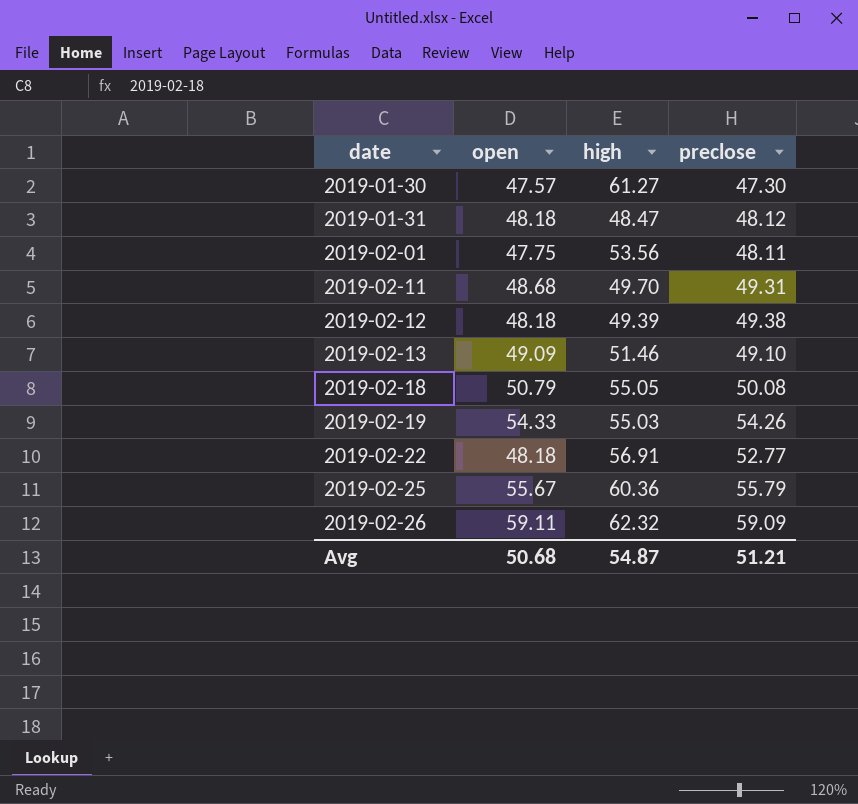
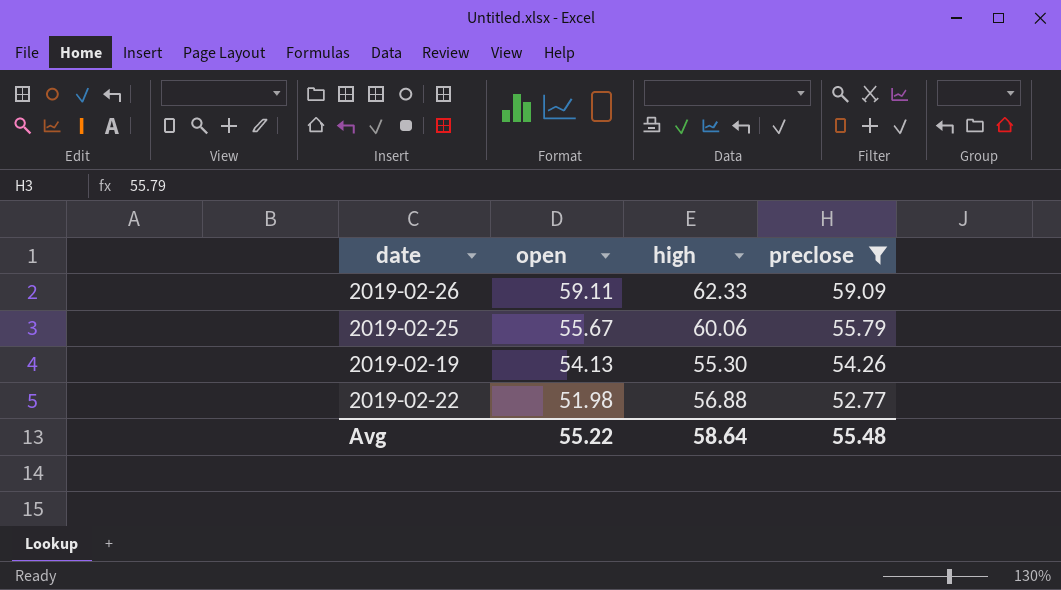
filter: none -> preclose >= 52.77
row order: date ascending -> open descending
2019-02-26 | high: 62.32 -> 62.33
2019-02-25 | high: 60.36 -> 60.06
2019-02-19 | open: 54.33 -> 54.13
2019-02-19 | high: 55.03 -> 55.30
2019-02-22 | open: 48.18 -> 51.98
2019-02-22 | high: 56.91 -> 56.88
Avg | open: 50.68 -> 55.22
Avg | high: 54.87 -> 58.64
Avg | preclose: 51.21 -> 55.48

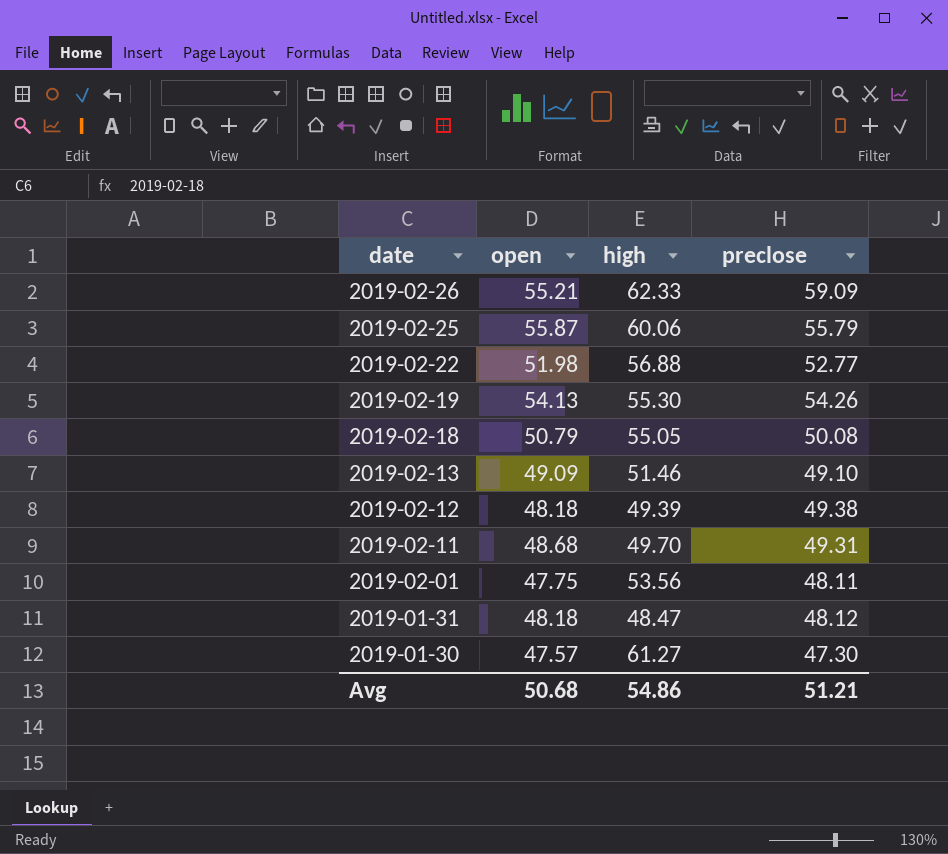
filter: preclose >= 52.77 -> none
row order: open descending -> date descending
2019-02-26 | open: 59.11 -> 55.21
2019-02-25 | open: 55.67 -> 55.87
Avg | open: 55.22 -> 50.68
Avg | high: 58.64 -> 54.86
Avg | preclose: 55.48 -> 51.21

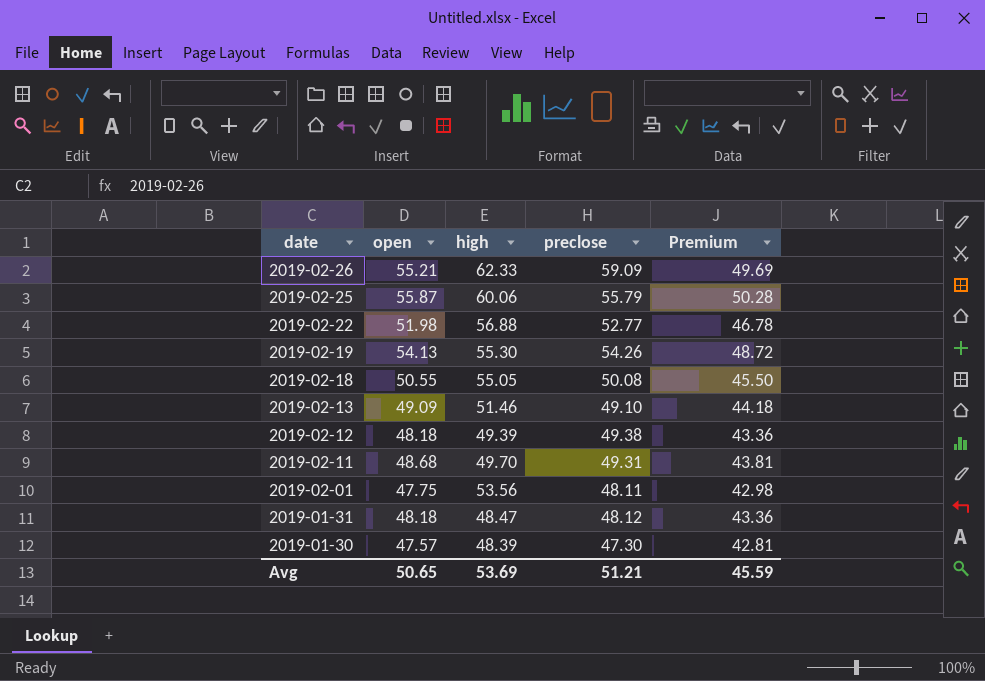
column Premium | formula: none -> [open] * 0.9
2019-02-18 | open: 50.79 -> 50.55
2019-01-30 | high: 61.27 -> 48.39
Avg | open: 50.68 -> 50.65
Avg | high: 54.86 -> 53.69

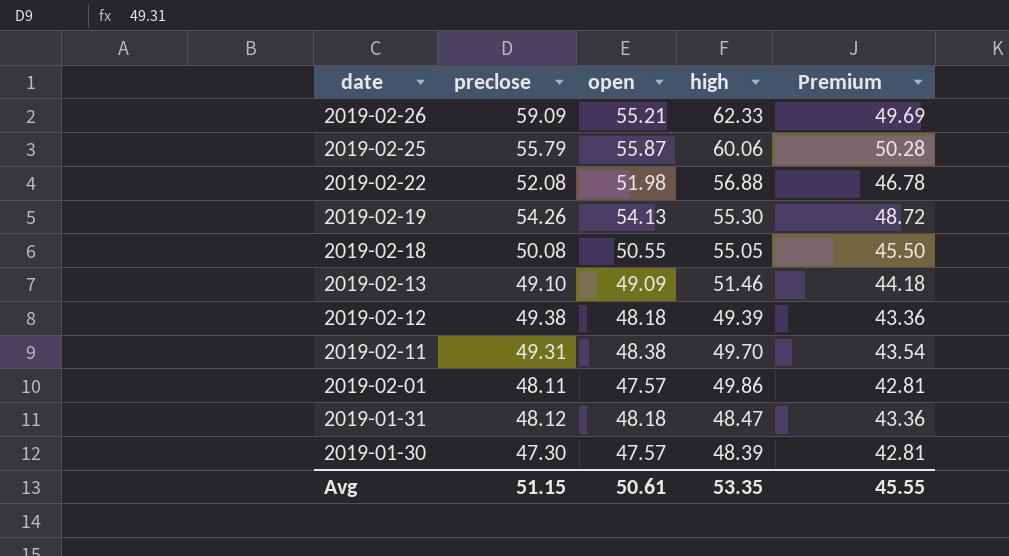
column preclose | position: 4 -> 2
2019-02-22 | preclose: 52.77 -> 52.08
2019-02-11 | open: 48.68 -> 48.38
2019-02-11 | Premium: 43.81 -> 43.54
2019-02-01 | open: 47.75 -> 47.57
2019-02-01 | high: 53.56 -> 49.86
2019-02-01 | Premium: 42.98 -> 42.81
Avg | preclose: 51.21 -> 51.15
Avg | open: 50.65 -> 50.61
Avg | high: 53.69 -> 53.35
Avg | Premium: 45.59 -> 45.55

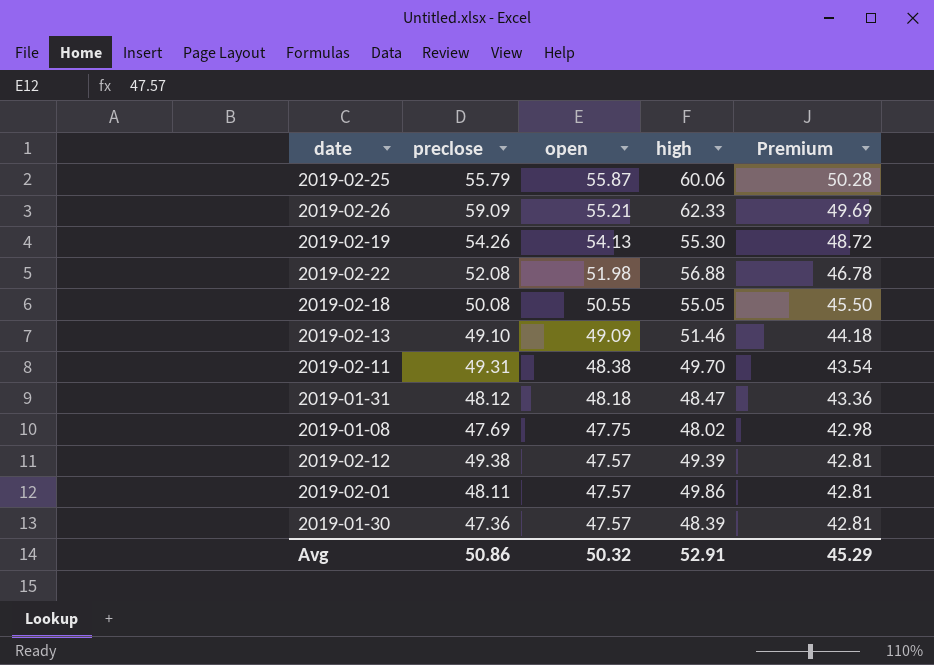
row order: date descending -> open descending
row 2019-01-08: none -> 47.69 | 47.75 | 48.02 | 42.98
2019-02-12 | open: 48.18 -> 47.57
2019-02-12 | Premium: 43.36 -> 42.81
2019-01-30 | preclose: 47.30 -> 47.36
Avg | preclose: 51.15 -> 50.86
Avg | open: 50.61 -> 50.32
Avg | high: 53.35 -> 52.91
Avg | Premium: 45.55 -> 45.29

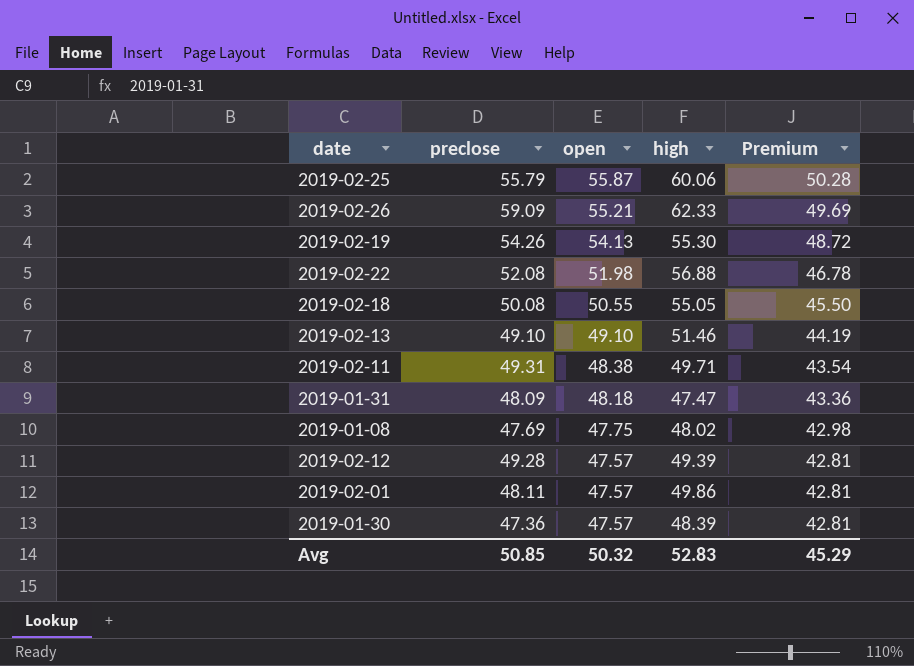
2019-02-13 | open: 49.09 -> 49.10
2019-02-13 | Premium: 44.18 -> 44.19
2019-02-11 | high: 49.70 -> 49.71
2019-01-31 | preclose: 48.12 -> 48.09
2019-01-31 | high: 48.47 -> 47.47
2019-02-12 | preclose: 49.38 -> 49.28
Avg | preclose: 50.86 -> 50.85
Avg | high: 52.91 -> 52.83

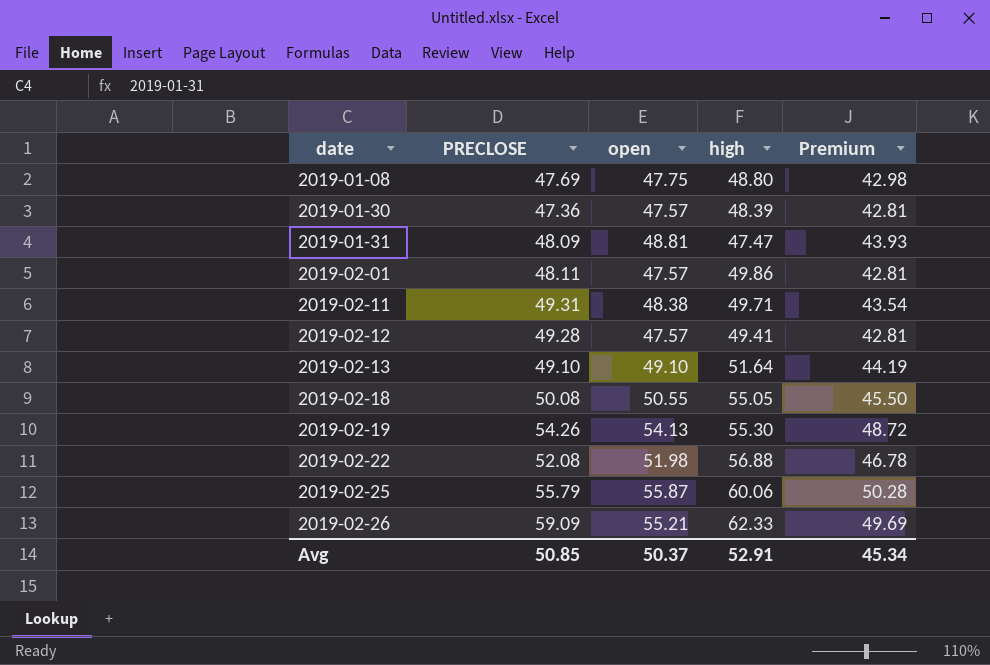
row order: open descending -> date ascending
column name: preclose -> PRECLOSE
2019-01-08 | high: 48.02 -> 48.80
2019-01-31 | open: 48.18 -> 48.81
2019-01-31 | Premium: 43.36 -> 43.93
2019-02-12 | high: 49.39 -> 49.41
2019-02-13 | high: 51.46 -> 51.64
Avg | open: 50.32 -> 50.37
Avg | high: 52.83 -> 52.91
Avg | Premium: 45.29 -> 45.34

